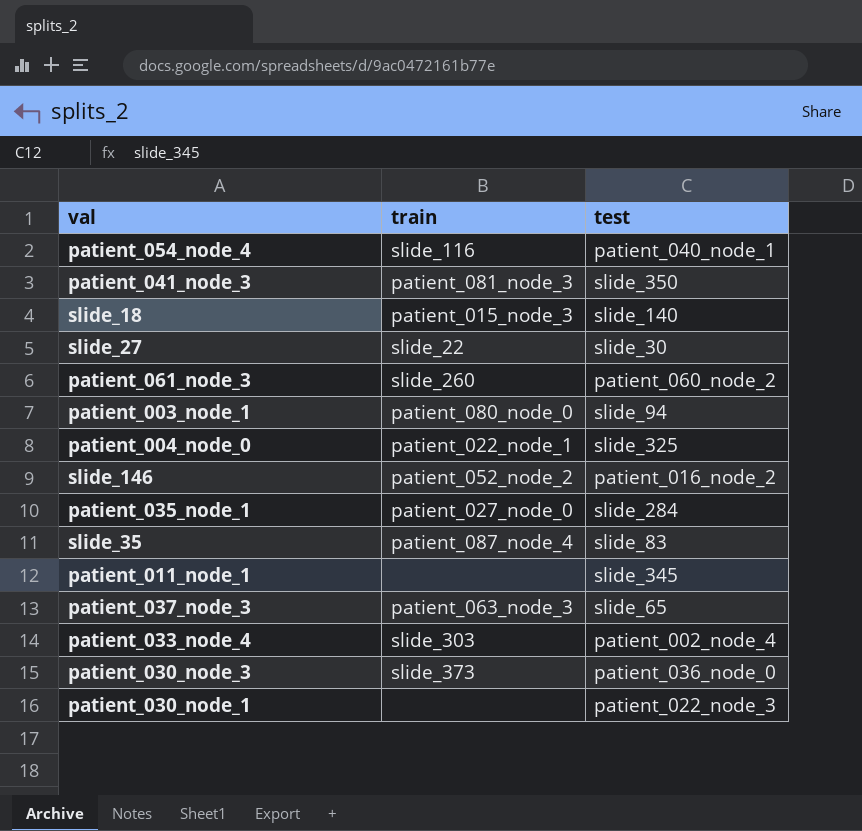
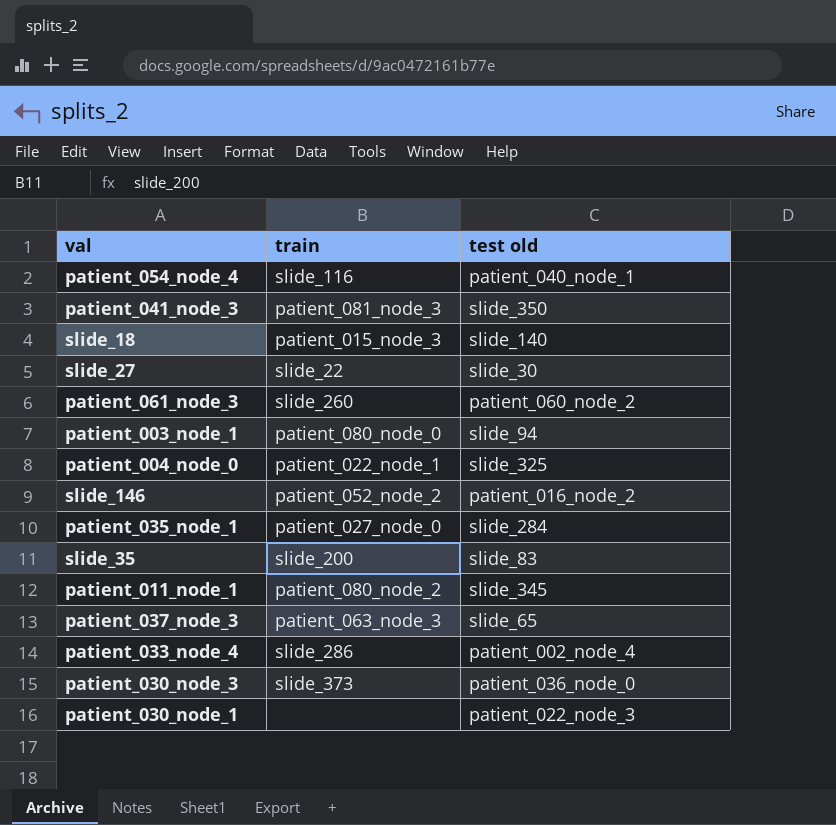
column name: test -> test old
slide_35 | train: patient_087_node_4 -> slide_200
patient_011_node_1 | train: none -> patient_080_node_2
patient_033_node_4 | train: slide_303 -> slide_286

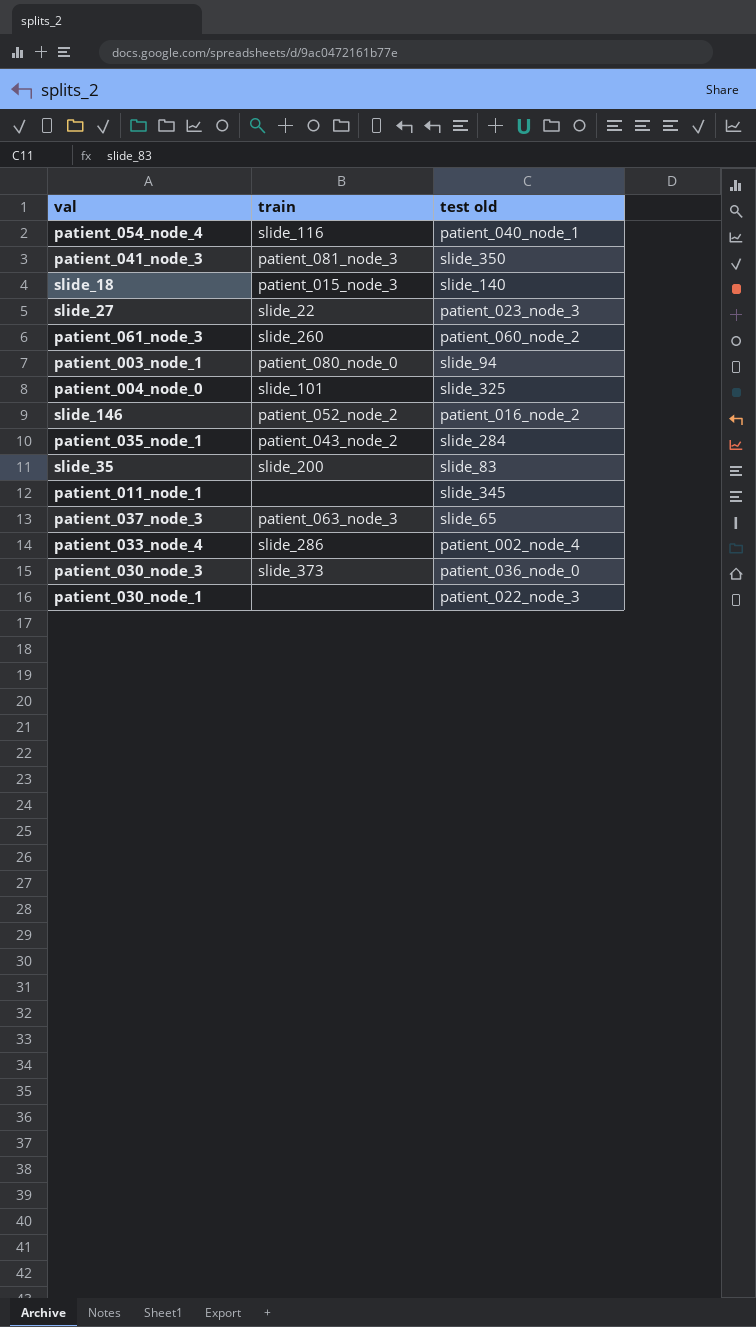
slide_27 | test old: slide_30 -> patient_023_node_3
patient_004_node_0 | train: patient_022_node_1 -> slide_101
patient_035_node_1 | train: patient_027_node_0 -> patient_043_node_2
patient_011_node_1 | train: patient_080_node_2 -> none

